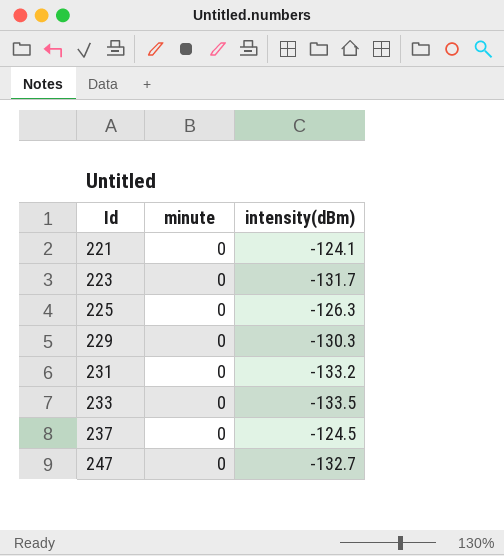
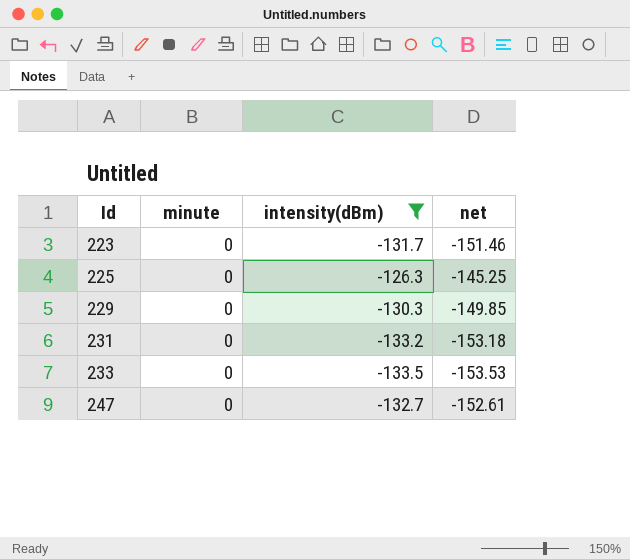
filter: none -> intensity(dBm) <= -126.3
column net | formula: none -> [intensity(dBm)] * 1.15

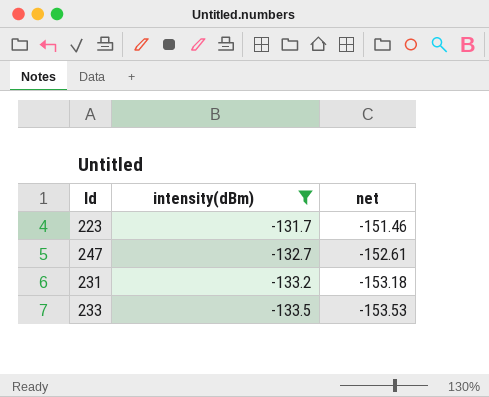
row order: Id ascending -> intensity(dBm) descending
column minute | position: 2 -> none
row 225: 0 | -126.3 | -145.25 -> none
row 229: 0 | -130.3 | -149.85 -> none

